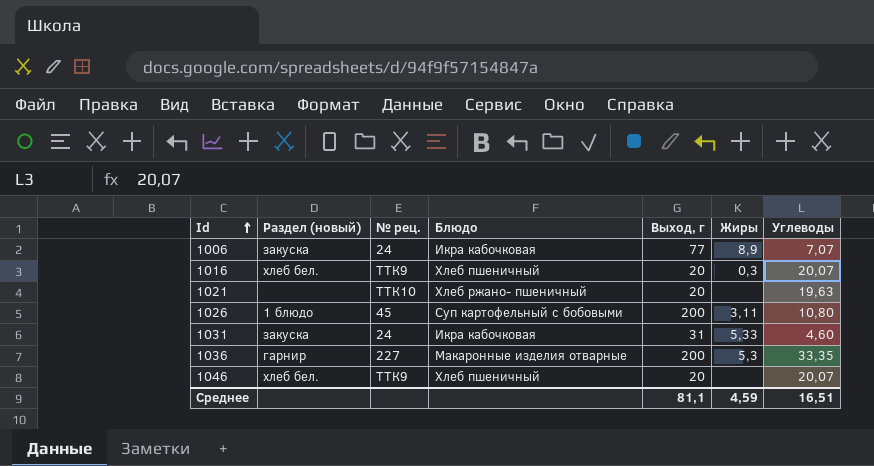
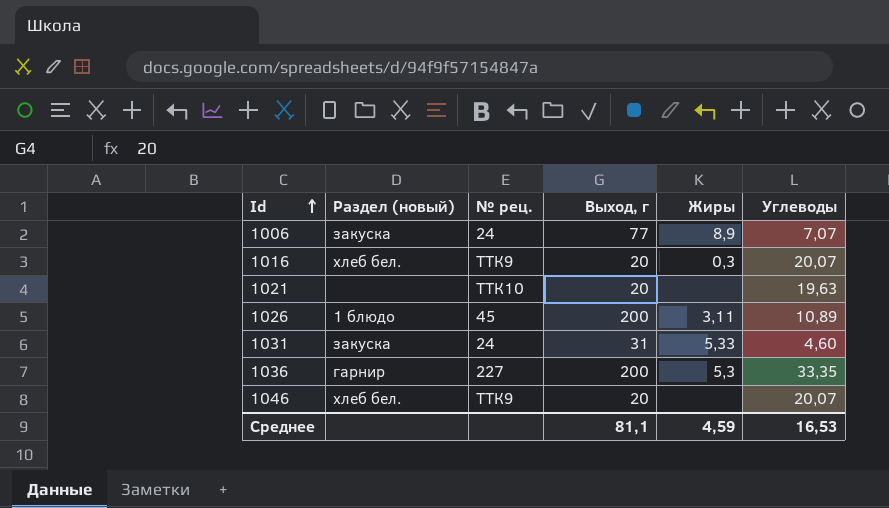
column Блюдо | position: 4 -> none
1026 | Углеводы: 10,80 -> 10,89
Среднее | Углеводы: 16,51 -> 16,53

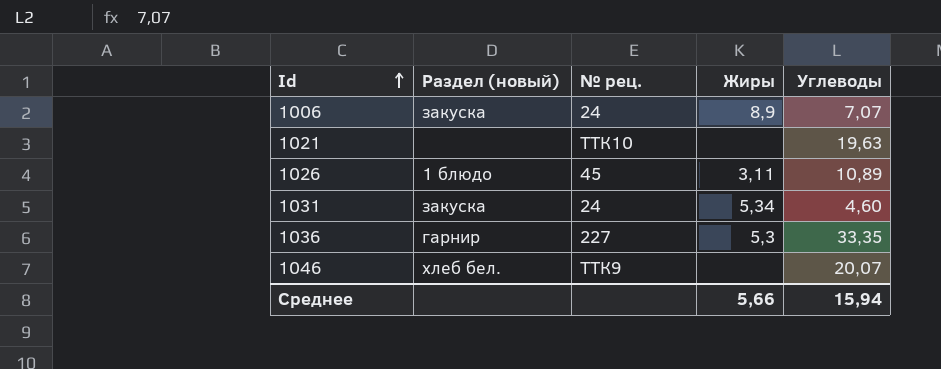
column Выход, г | position: 4 -> none
row 1016: хлеб бел. | ТТК9 | 20 | 0,3 | 20,07 -> none
1031 | Жиры: 5,33 -> 5,34
Среднее | Жиры: 4,59 -> 5,66
Среднее | Углеводы: 16,53 -> 15,94

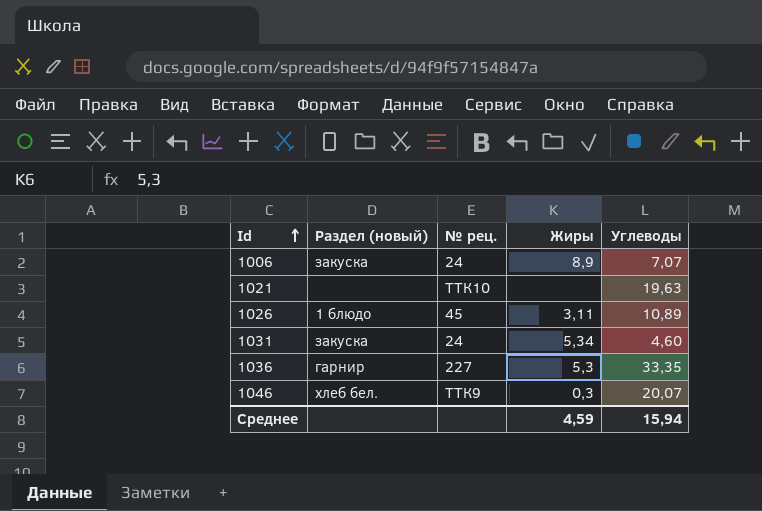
1046 | Жиры: none -> 0,3
Среднее | Жиры: 5,66 -> 4,59

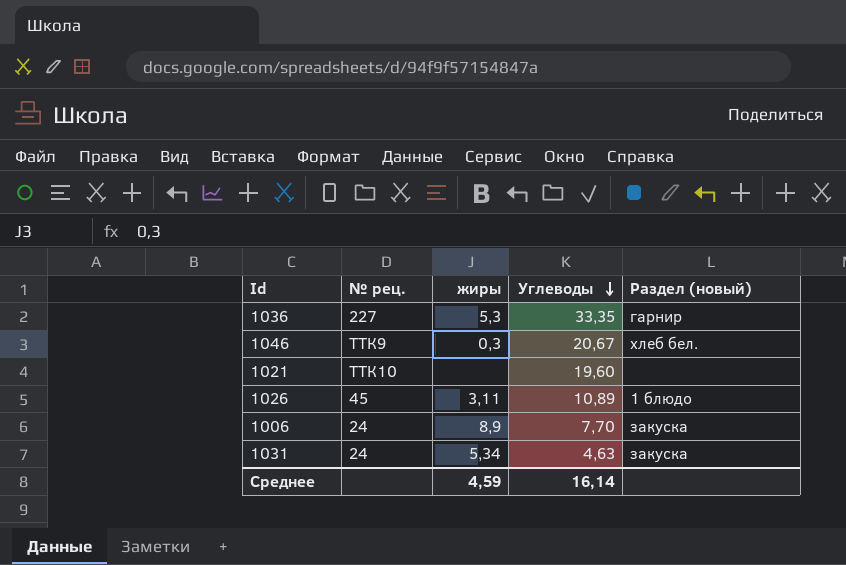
row order: Id ascending -> Углеводы descending
column name: Жиры -> жиры
column Раздел (новый) | position: 2 -> 5
1046 | Углеводы: 20,07 -> 20,67
1021 | Углеводы: 19,63 -> 19,60
1006 | Углеводы: 7,07 -> 7,70
1031 | Углеводы: 4,60 -> 4,63
Среднее | Углеводы: 15,94 -> 16,14

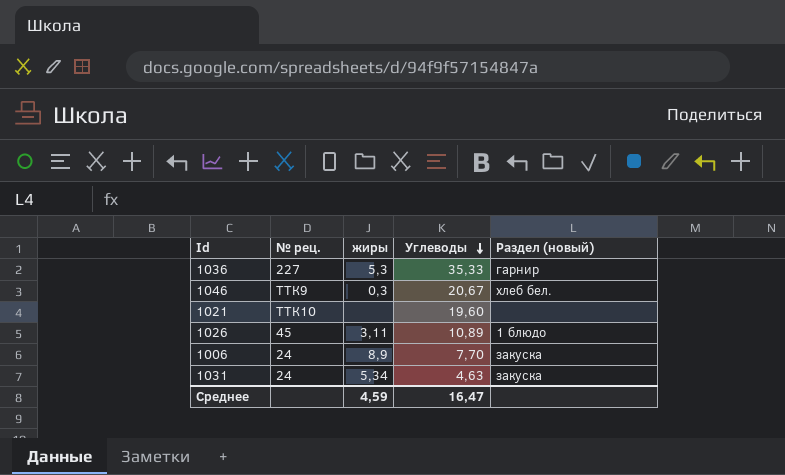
1036 | Углеводы: 33,35 -> 35,33
Среднее | Углеводы: 16,14 -> 16,47

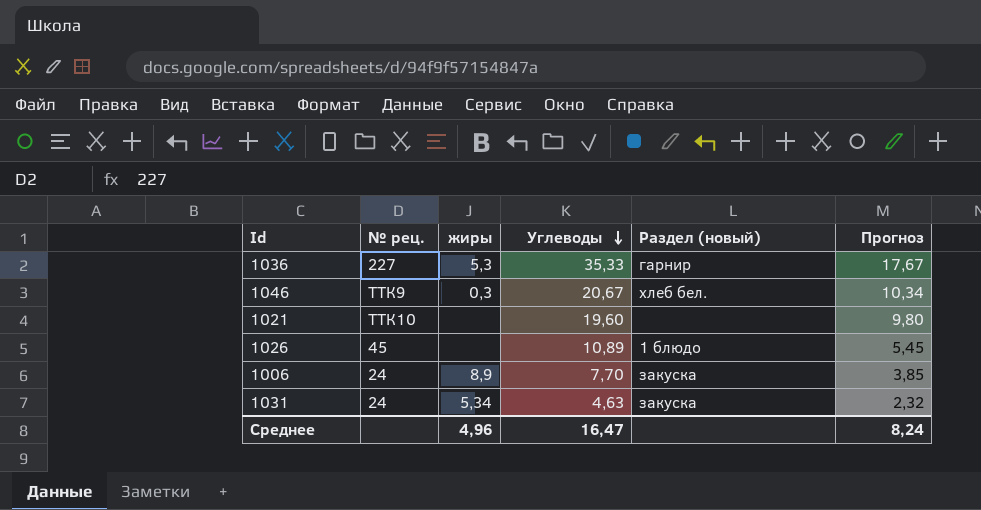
column Прогноз | formula: none -> [Углеводы] * 0,5
1026 | жиры: 3,11 -> none
Среднее | жиры: 4,59 -> 4,96

